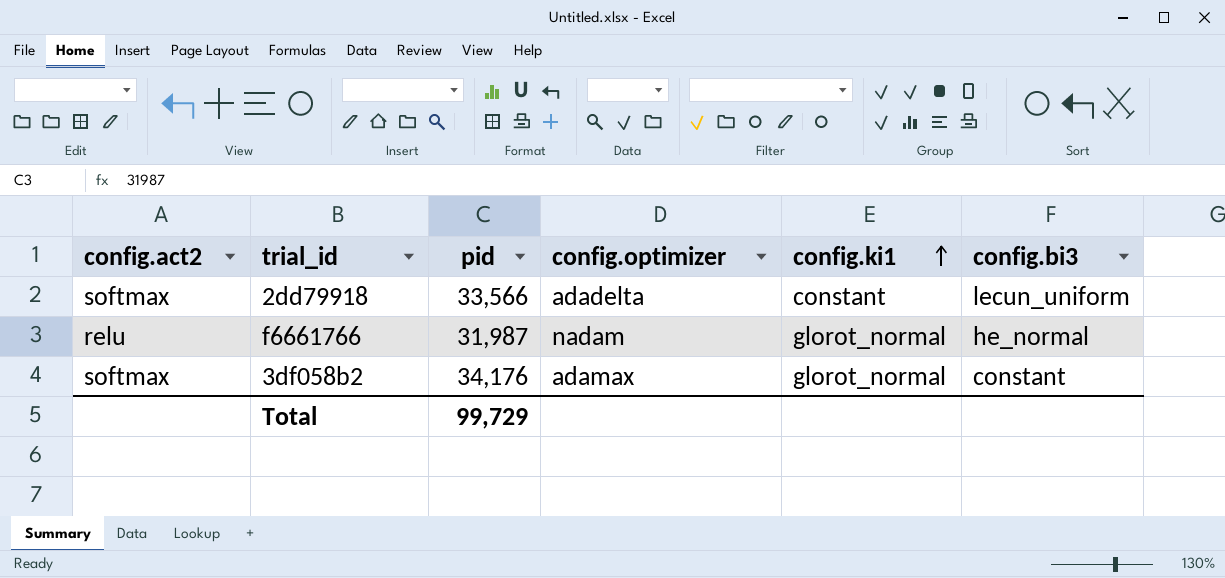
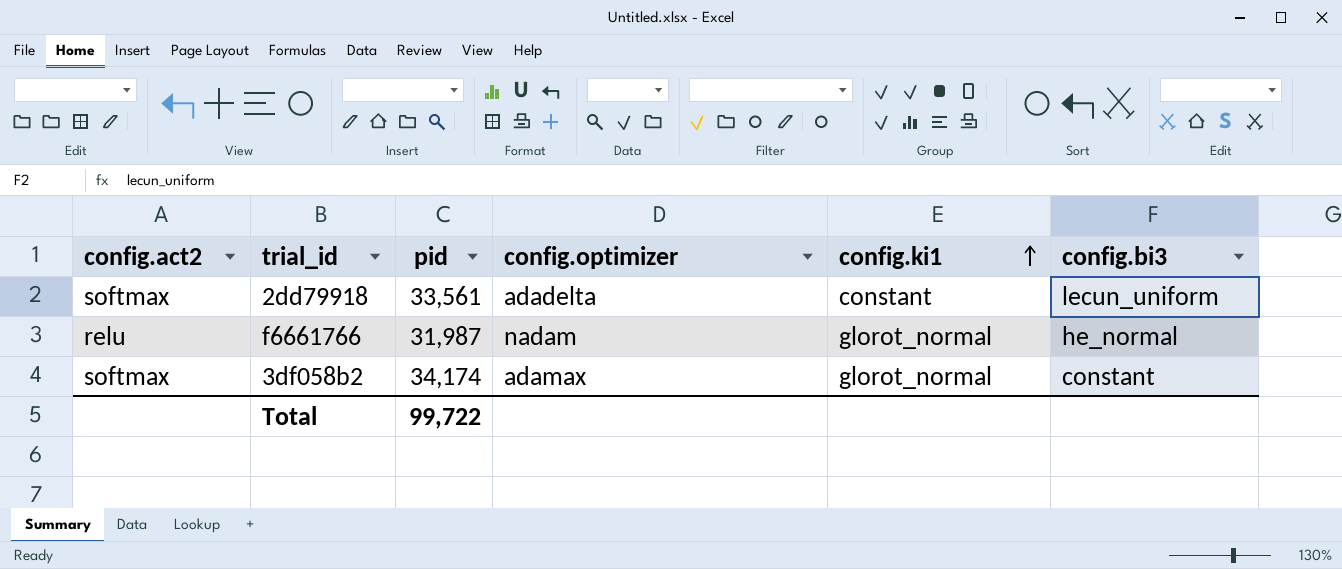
2dd79918 | pid: 33,566 -> 33,561
3df058b2 | pid: 34,176 -> 34,174
Total | pid: 99,729 -> 99,722

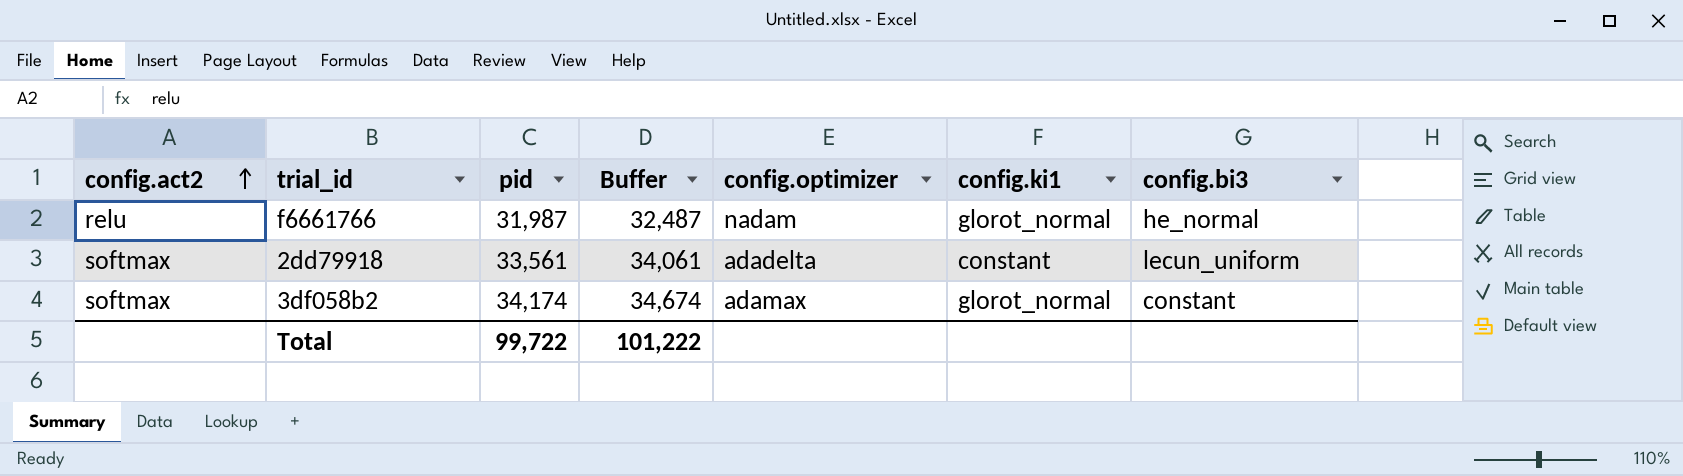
row order: config.ki1 ascending -> config.act2 ascending
column Buffer | formula: none -> [pid] + 500

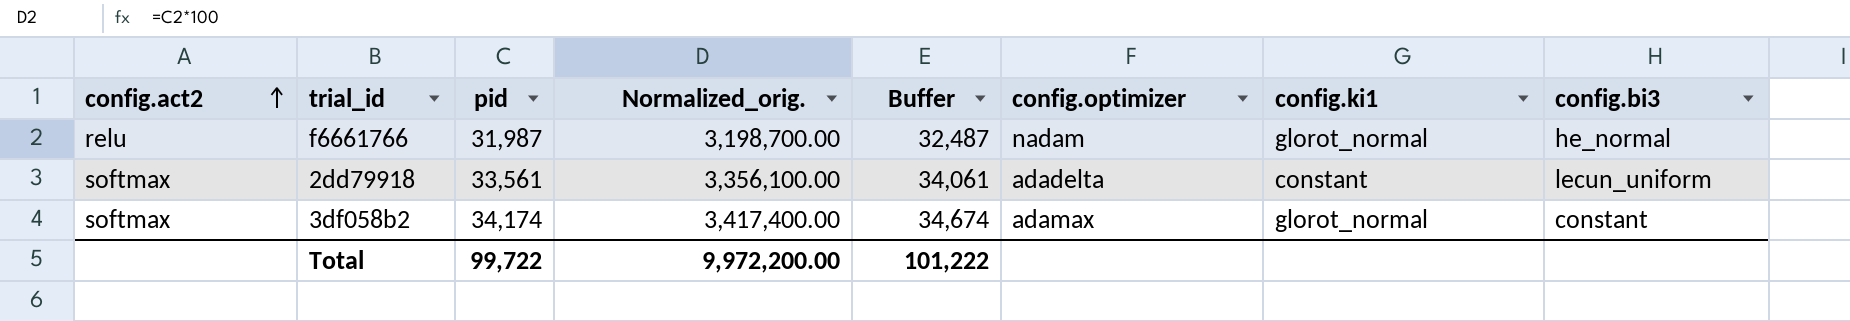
column Normalized_orig. | formula: none -> [pid] * 100

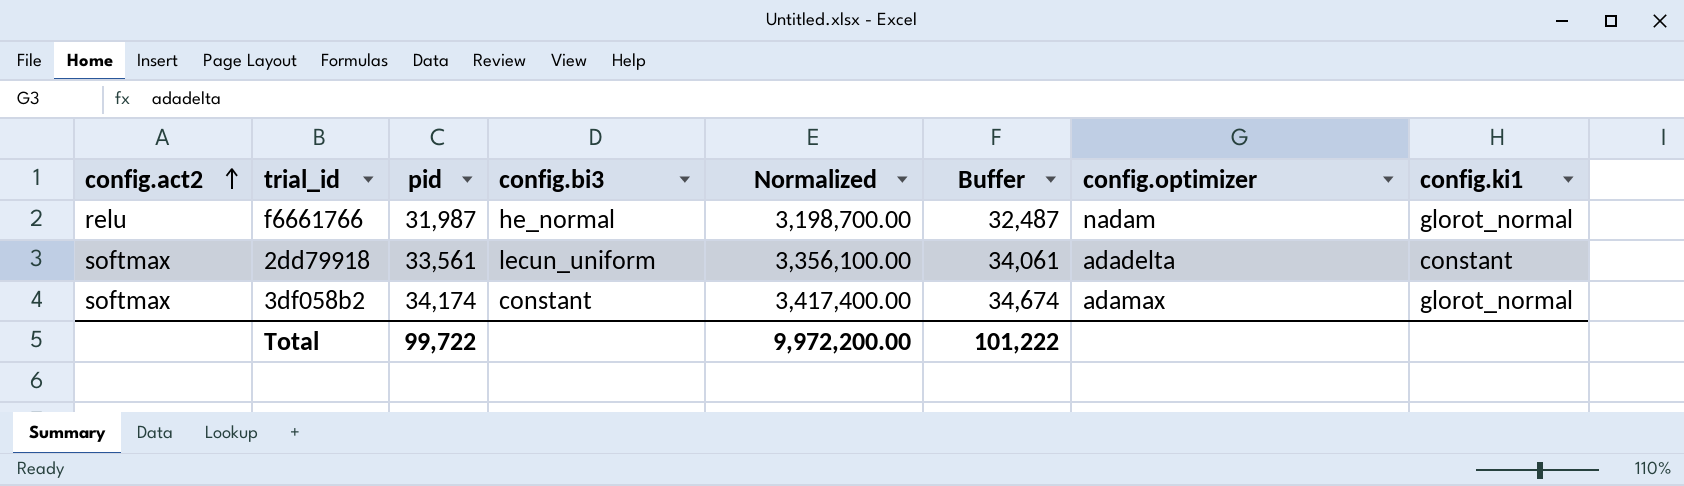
column config.bi3 | position: 8 -> 4
column name: Normalized_orig. -> Normalized

